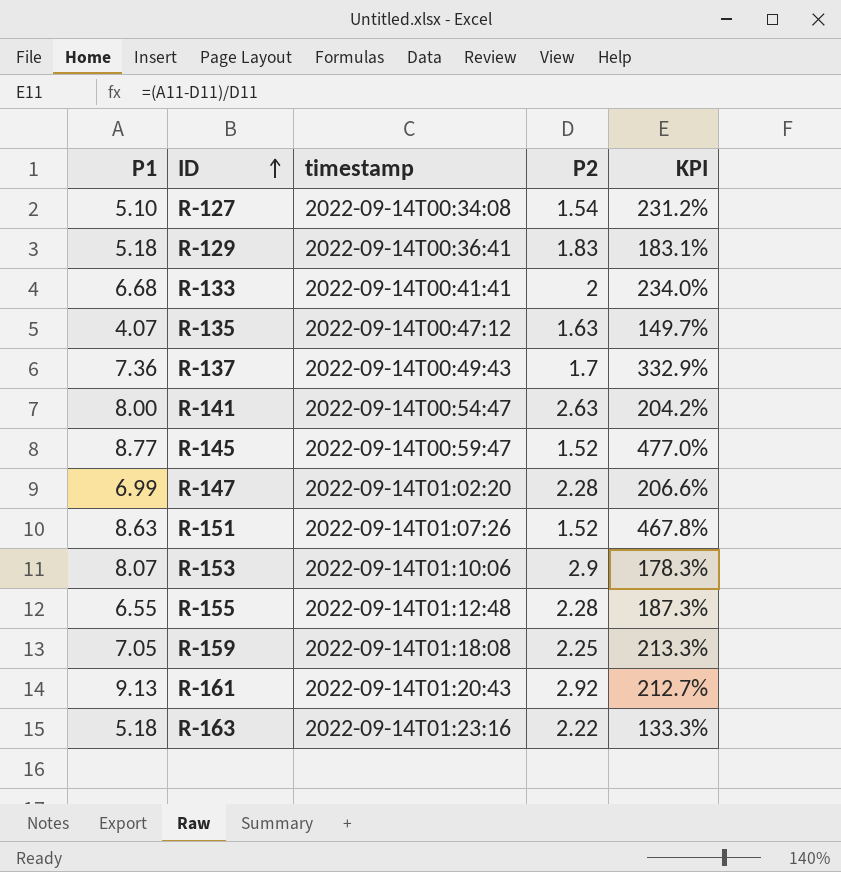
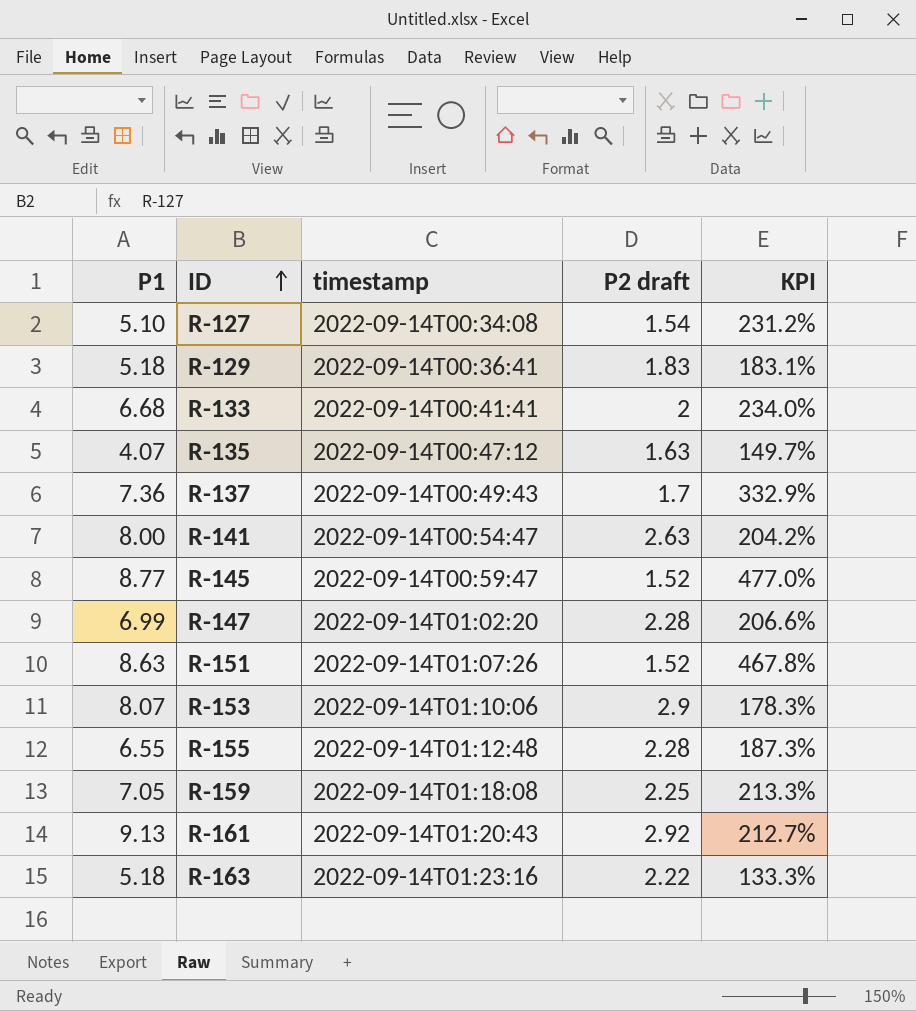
column name: P2 -> P2 draft

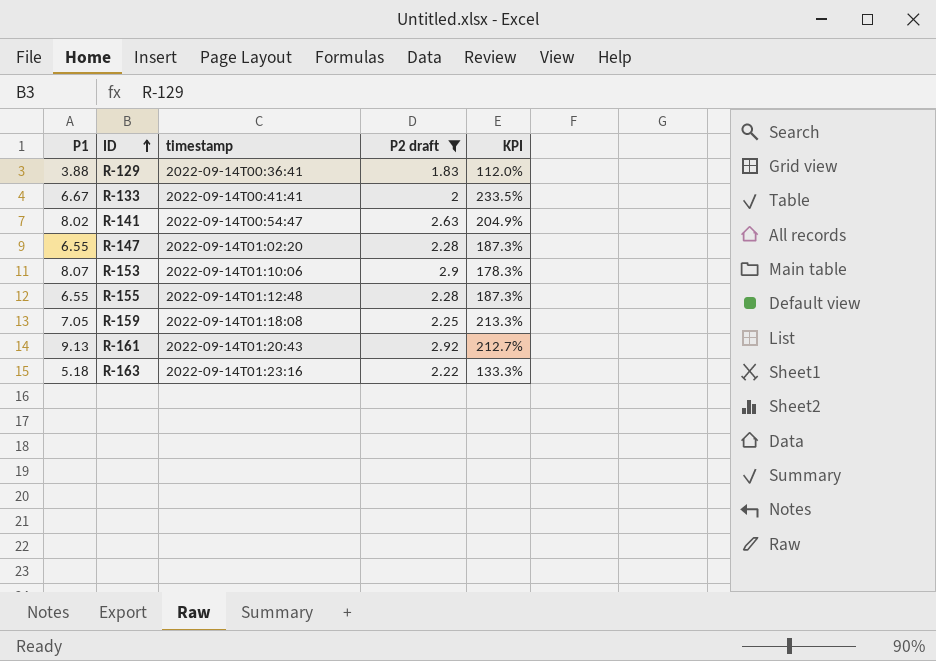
filter: none -> P2 draft >= 1.83
R-129 | P1: 5.18 -> 3.88
R-129 | KPI: 183.1% -> 112.0%
R-133 | P1: 6.68 -> 6.67
R-133 | KPI: 234.0% -> 233.5%
R-141 | P1: 8.00 -> 8.02
R-141 | KPI: 204.2% -> 204.9%
R-147 | P1: 6.99 -> 6.55
R-147 | KPI: 206.6% -> 187.3%

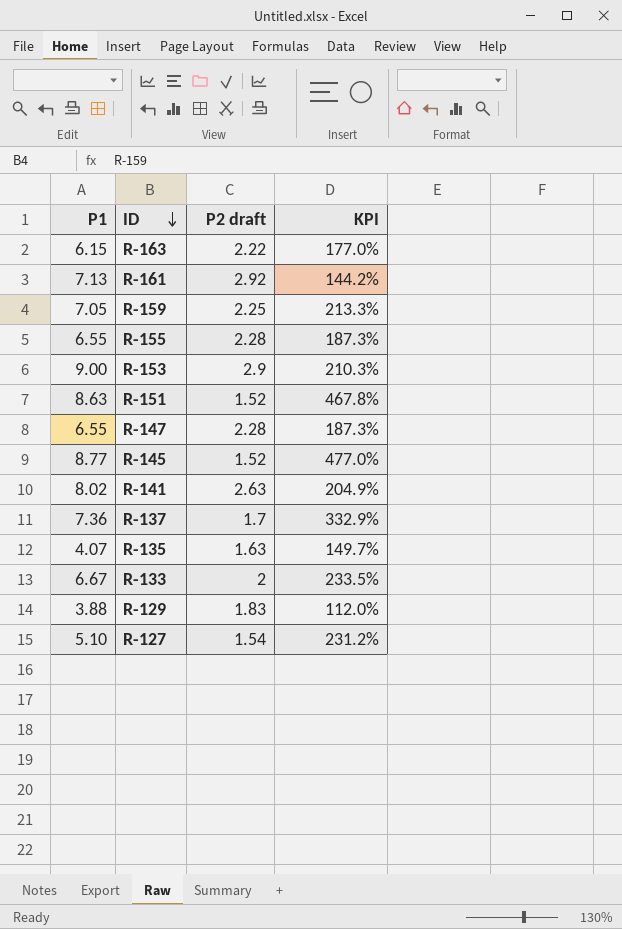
filter: P2 draft >= 1.83 -> none
row order: ID ascending -> ID descending
column timestamp | position: 3 -> none
R-163 | P1: 5.18 -> 6.15
R-163 | KPI: 133.3% -> 177.0%
R-161 | P1: 9.13 -> 7.13
R-161 | KPI: 212.7% -> 144.2%
R-153 | P1: 8.07 -> 9.00
R-153 | KPI: 178.3% -> 210.3%

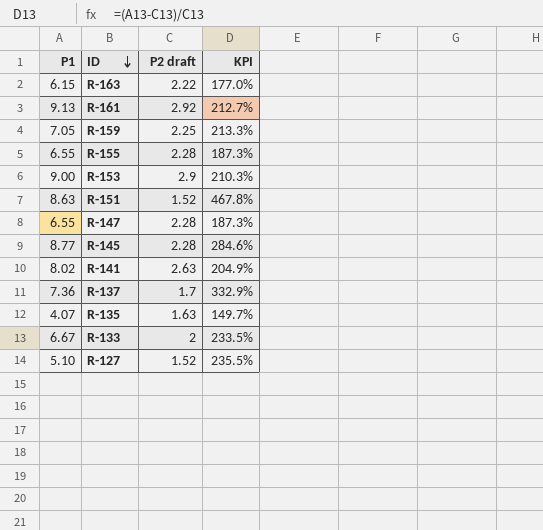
row R-129: 3.88 | 1.83 | 112.0% -> none
R-161 | P1: 7.13 -> 9.13
R-161 | KPI: 144.2% -> 212.7%
R-145 | P2 draft: 1.52 -> 2.28
R-145 | KPI: 477.0% -> 284.6%
R-127 | P2 draft: 1.54 -> 1.52
R-127 | KPI: 231.2% -> 235.5%

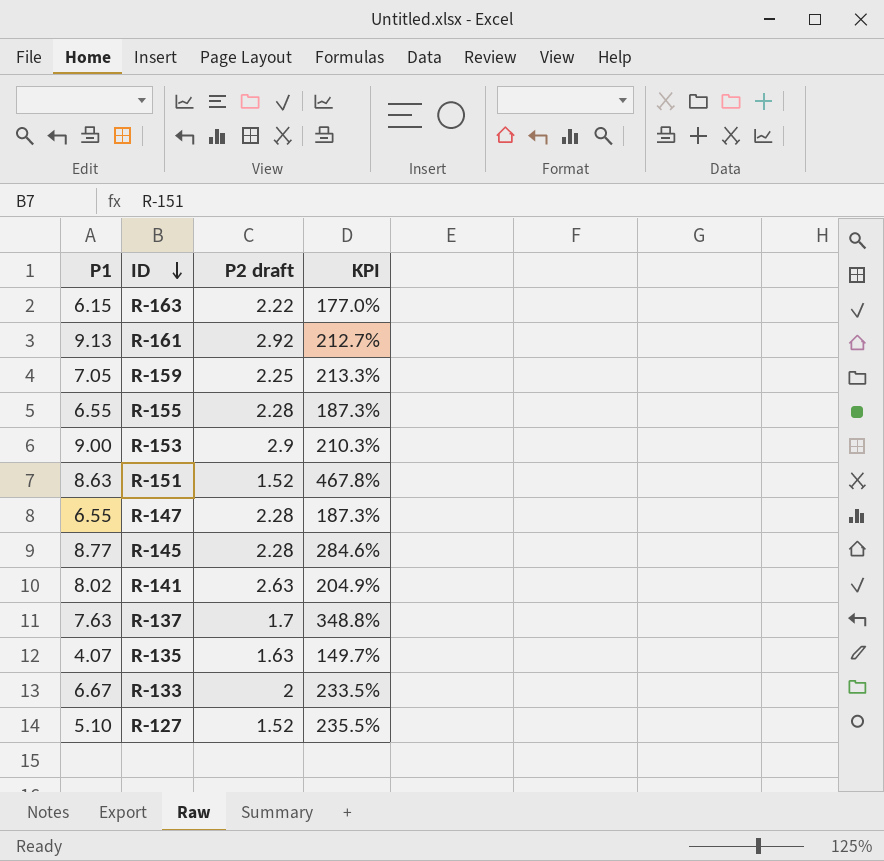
R-137 | P1: 7.36 -> 7.63
R-137 | KPI: 332.9% -> 348.8%

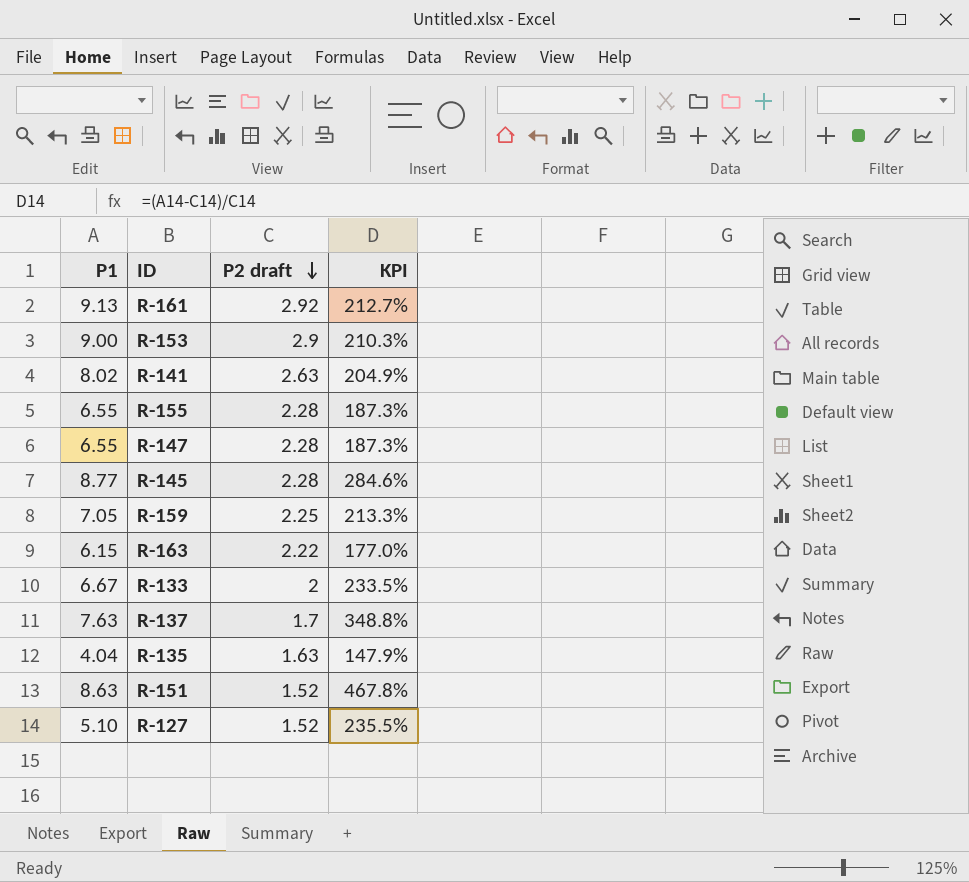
row order: ID descending -> P2 draft descending
R-135 | P1: 4.07 -> 4.04
R-135 | KPI: 149.7% -> 147.9%

